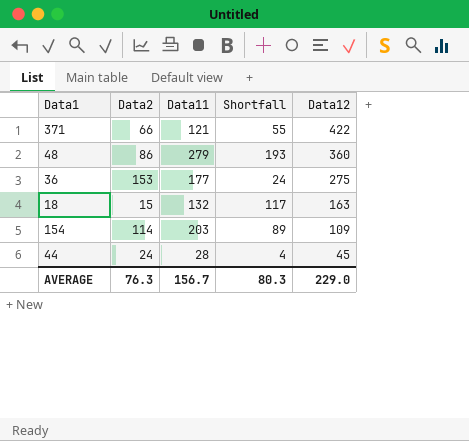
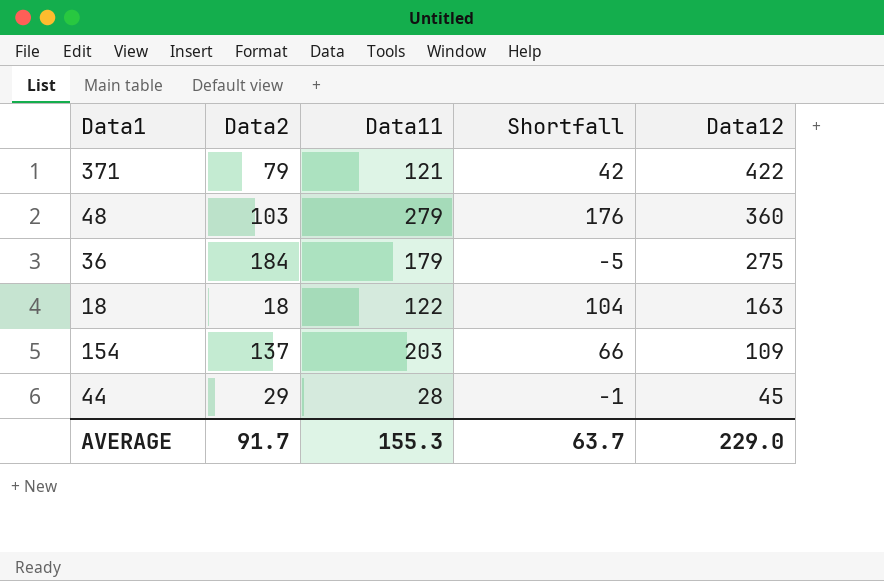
371 | Data2: 66 -> 79
371 | Shortfall: 55 -> 42
48 | Data2: 86 -> 103
48 | Shortfall: 193 -> 176
36 | Data2: 153 -> 184
36 | Data11: 177 -> 179
36 | Shortfall: 24 -> -5
18 | Data2: 15 -> 18
18 | Data11: 132 -> 122
18 | Shortfall: 117 -> 104
154 | Data2: 114 -> 137
154 | Shortfall: 89 -> 66
44 | Data2: 24 -> 29
44 | Shortfall: 4 -> -1
AVERAGE | Data2: 76.3 -> 91.7
AVERAGE | Data11: 156.7 -> 155.3
AVERAGE | Shortfall: 80.3 -> 63.7

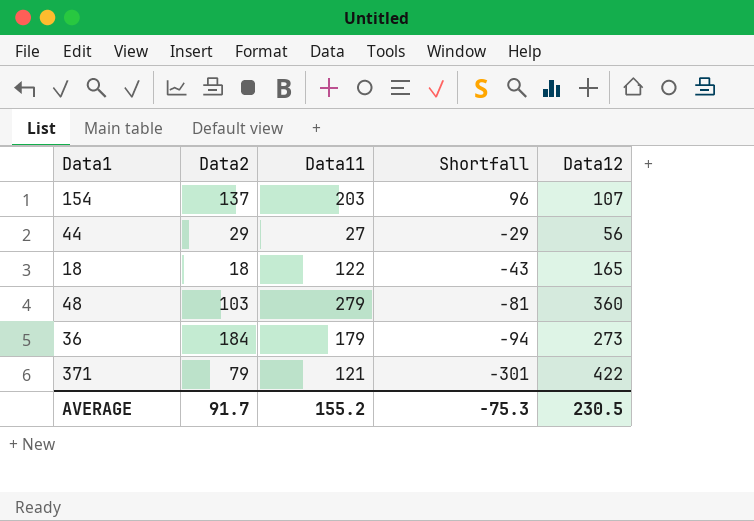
row order: Data12 descending -> Shortfall descending
column Shortfall | formula: [Data11] - [Data2] -> [Data11] - [Data12]
154 | Data12: 109 -> 107
44 | Data11: 28 -> 27
44 | Data12: 45 -> 56
18 | Data12: 163 -> 165
36 | Data12: 275 -> 273
AVERAGE | Data11: 155.3 -> 155.2
AVERAGE | Shortfall: 63.7 -> -75.3
AVERAGE | Data12: 229.0 -> 230.5

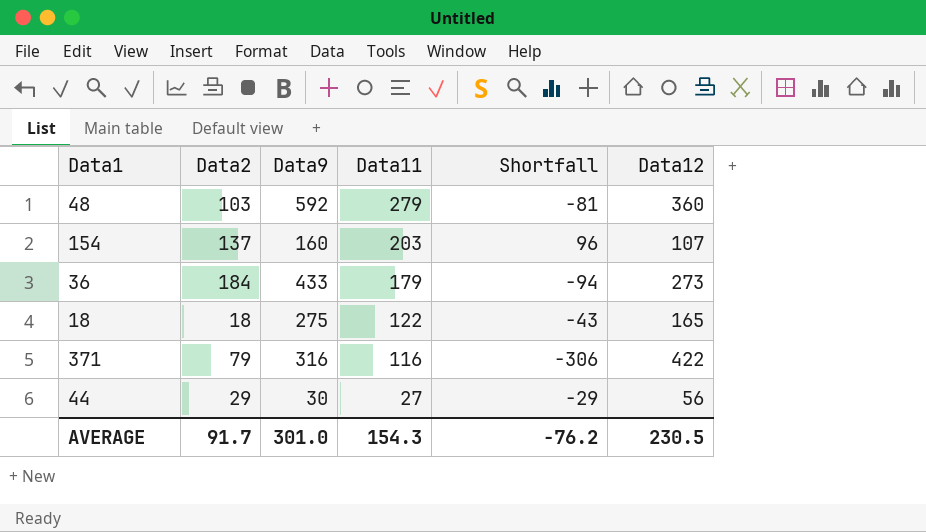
row order: Shortfall descending -> Data11 descending
column Data9 | position: none -> 3
371 | Data11: 121 -> 116
371 | Shortfall: -301 -> -306
AVERAGE | Data11: 155.2 -> 154.3
AVERAGE | Shortfall: -75.3 -> -76.2

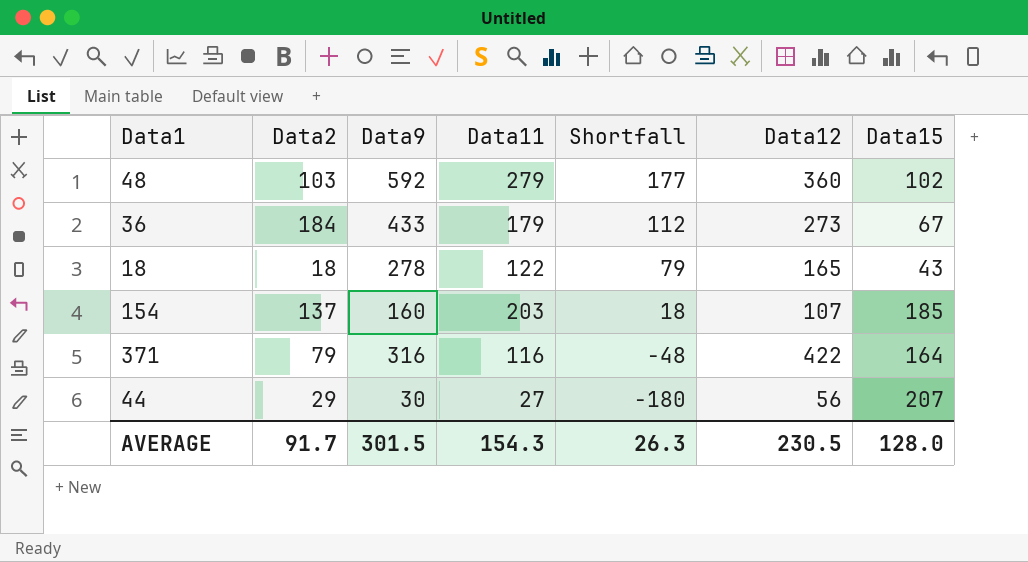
row order: Data11 descending -> Shortfall descending
column Shortfall | formula: [Data11] - [Data12] -> [Data11] - [Data15]
column Data15 | position: none -> 7
18 | Data9: 275 -> 278
AVERAGE | Data9: 301.0 -> 301.5
AVERAGE | Shortfall: -76.2 -> 26.3

